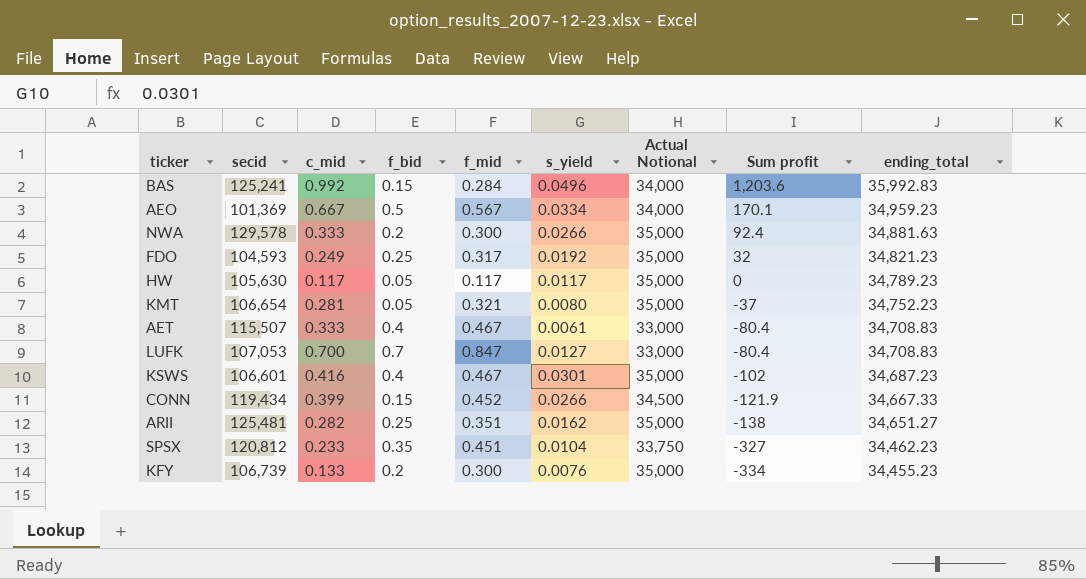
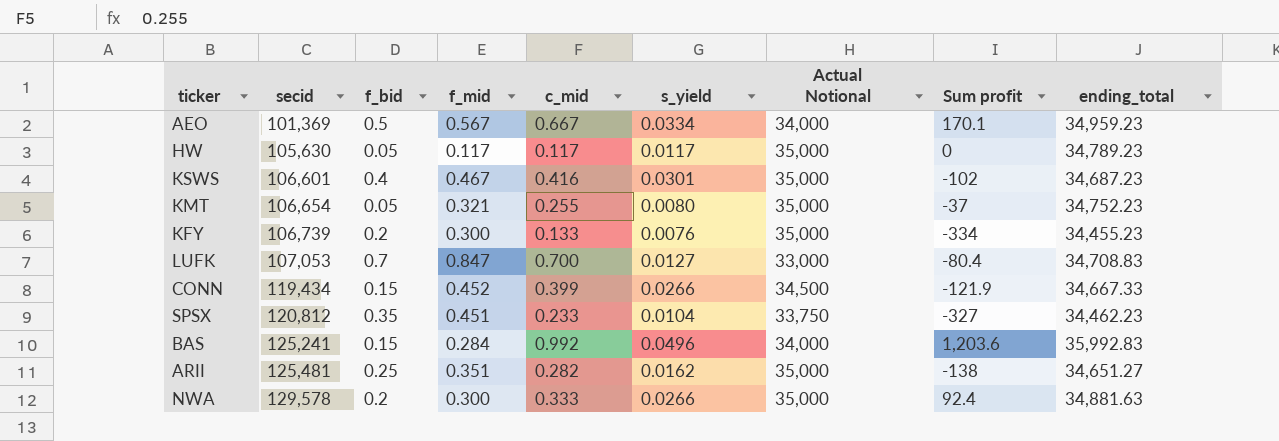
row order: Sum profit descending -> secid ascending
column c_mid | position: 3 -> 5
row FDO: 104,593 | 0.249 | 0.25 | 0.317 | 0.0192 | 35,000 | 32 | 34,821.23 -> none
row AET: 115,507 | 0.333 | 0.4 | 0.467 | 0.0061 | 33,000 | -80.4 | 34,708.83 -> none
KMT | c_mid: 0.281 -> 0.255

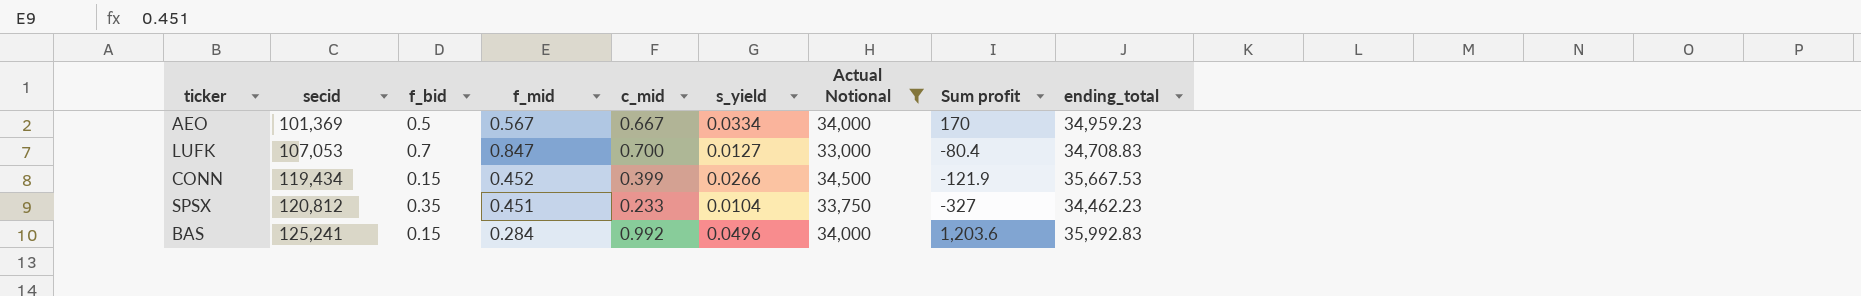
filter: none -> Actual Notional != 35,000
AEO | Sum profit: 170.1 -> 170
CONN | ending_total: 34,667.33 -> 35,667.53

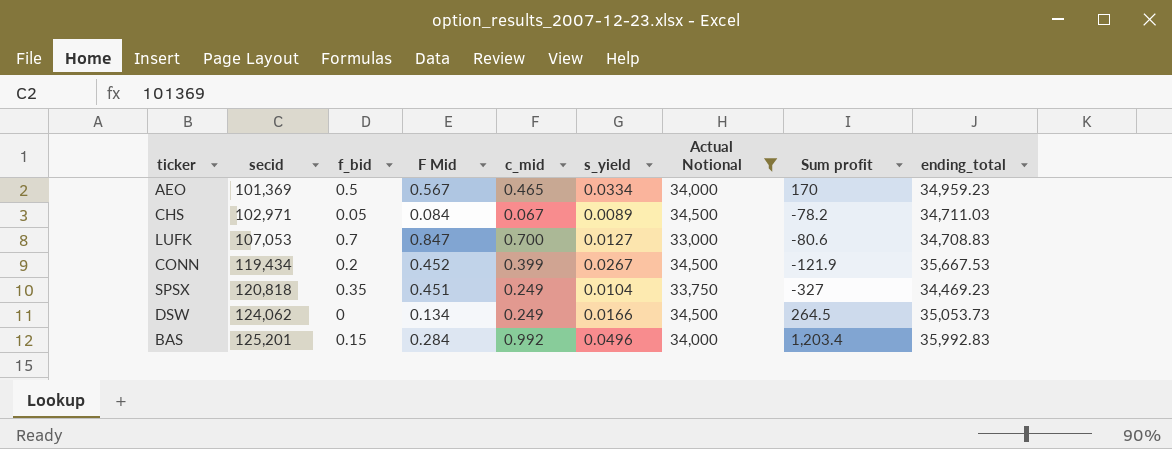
column name: f_mid -> F Mid
AEO | c_mid: 0.667 -> 0.465
row CHS: none -> 102,971 | 0.05 | 0.084 | 0.067 | 0.0089 | 34,500 | -78.2 | 34,711.03
LUFK | Sum profit: -80.4 -> -80.6
CONN | f_bid: 0.15 -> 0.2
CONN | s_yield: 0.0266 -> 0.0267
SPSX | secid: 120,812 -> 120,818
SPSX | c_mid: 0.233 -> 0.249
SPSX | ending_total: 34,462.23 -> 34,469.23
row DSW: none -> 124,062 | 0 | 0.134 | 0.249 | 0.0166 | 34,500 | 264.5 | 35,053.73
BAS | secid: 125,241 -> 125,201
BAS | Sum profit: 1,203.6 -> 1,203.4

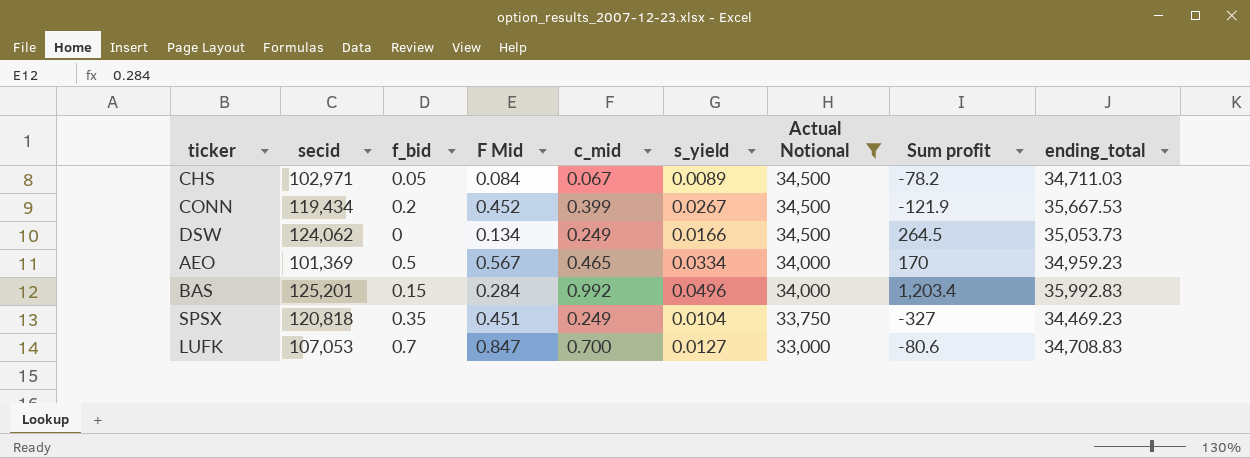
row order: secid ascending -> Actual Notional descending

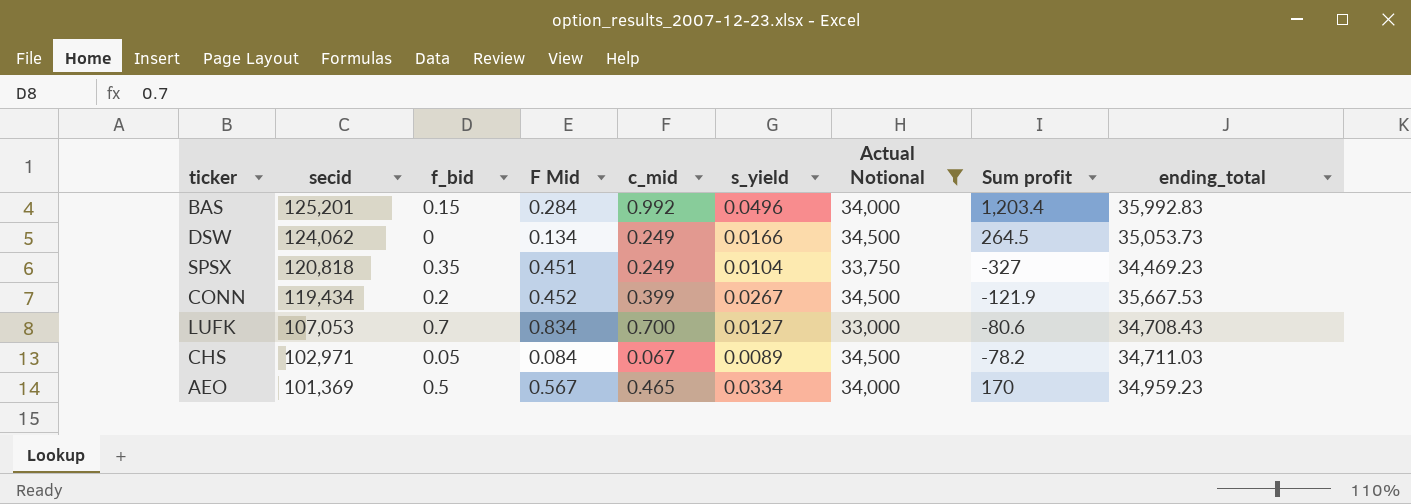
row order: Actual Notional descending -> secid descending
LUFK | F Mid: 0.847 -> 0.834
LUFK | ending_total: 34,708.83 -> 34,708.43

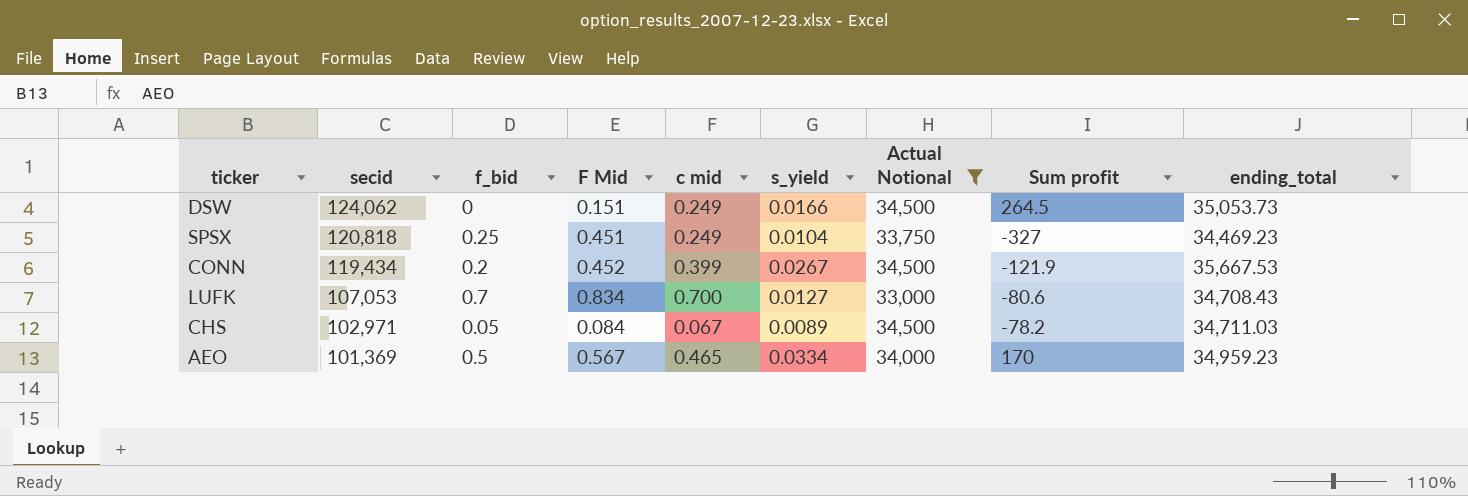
column name: c_mid -> c mid
row BAS: 125,201 | 0.15 | 0.284 | 0.992 | 0.0496 | 34,000 | 1,203.4 | 35,992.83 -> none
DSW | F Mid: 0.134 -> 0.151
SPSX | f_bid: 0.35 -> 0.25

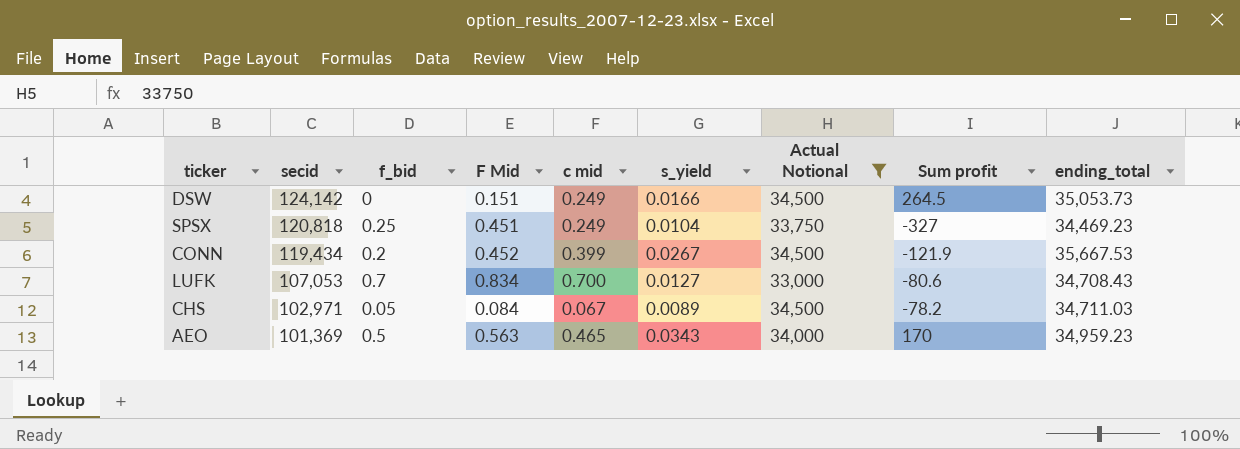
DSW | secid: 124,062 -> 124,142
AEO | F Mid: 0.567 -> 0.563
AEO | s_yield: 0.0334 -> 0.0343

